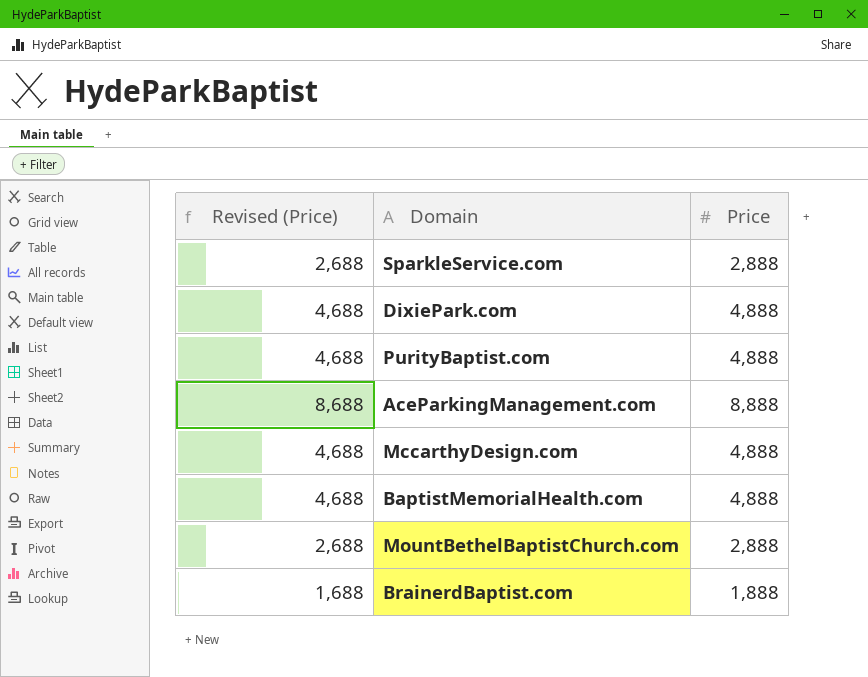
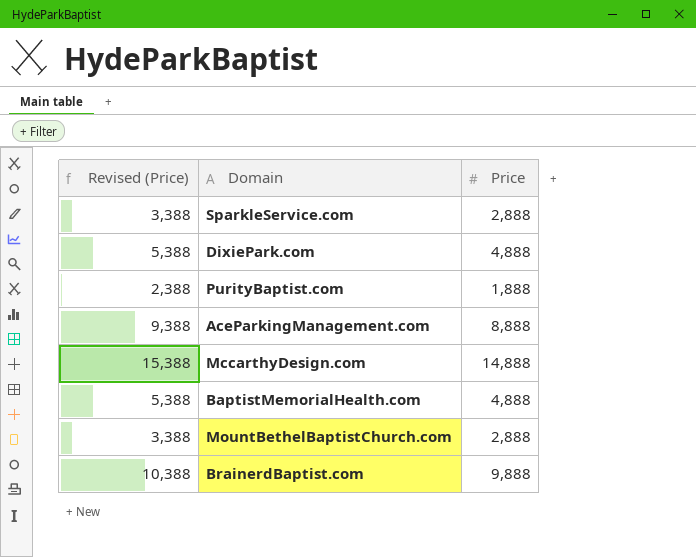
column Revised (Price) | formula: [Price] - 200 -> [Price] + 500
PurityBaptist.com | Price: 4,888 -> 1,888
MccarthyDesign.com | Price: 4,888 -> 14,888
BrainerdBaptist.com | Price: 1,888 -> 9,888

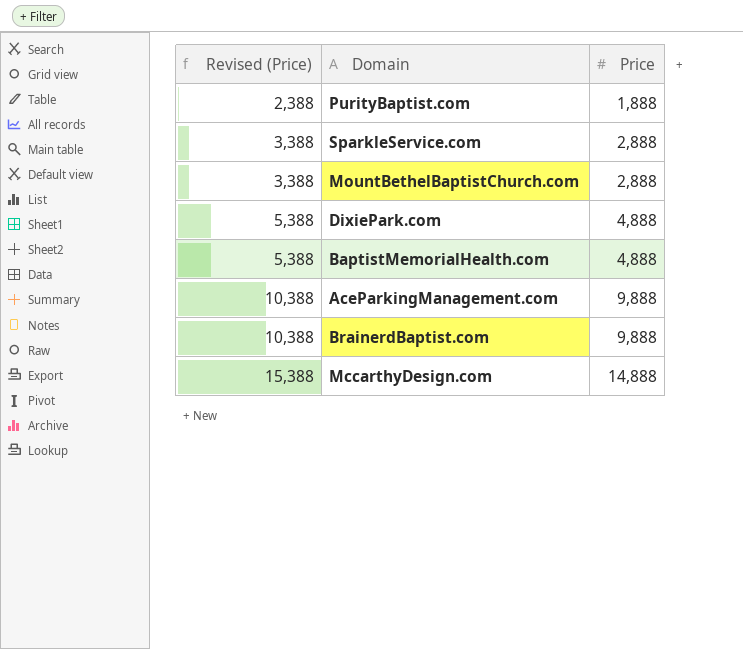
row order: none -> Revised (Price) ascending
AceParkingManagement.com | Revised (Price): 9,388 -> 10,388
AceParkingManagement.com | Price: 8,888 -> 9,888

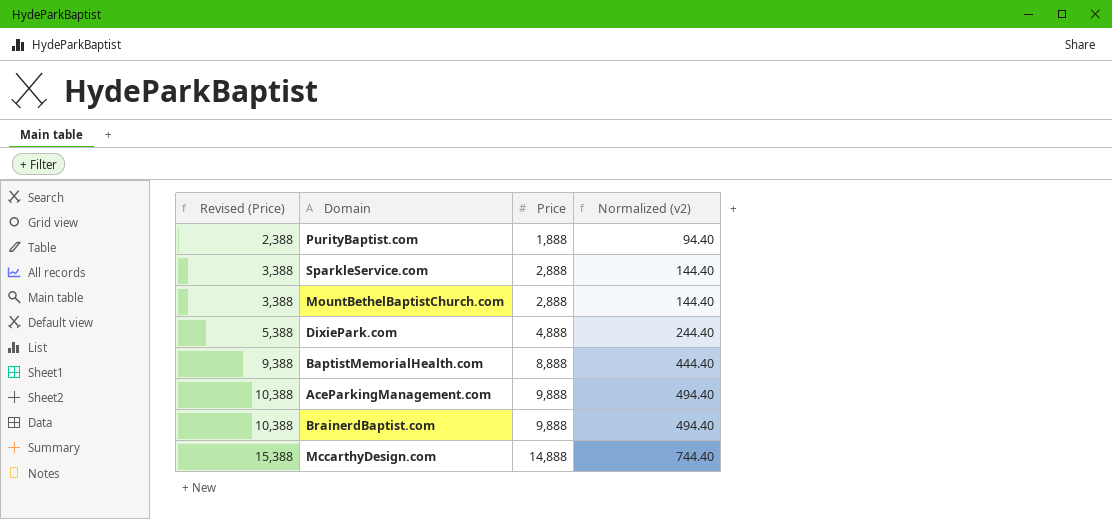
column Normalized (v2) | formula: none -> [Price] * 0.05
BaptistMemorialHealth.com | Revised (Price): 5,388 -> 9,388
BaptistMemorialHealth.com | Price: 4,888 -> 8,888

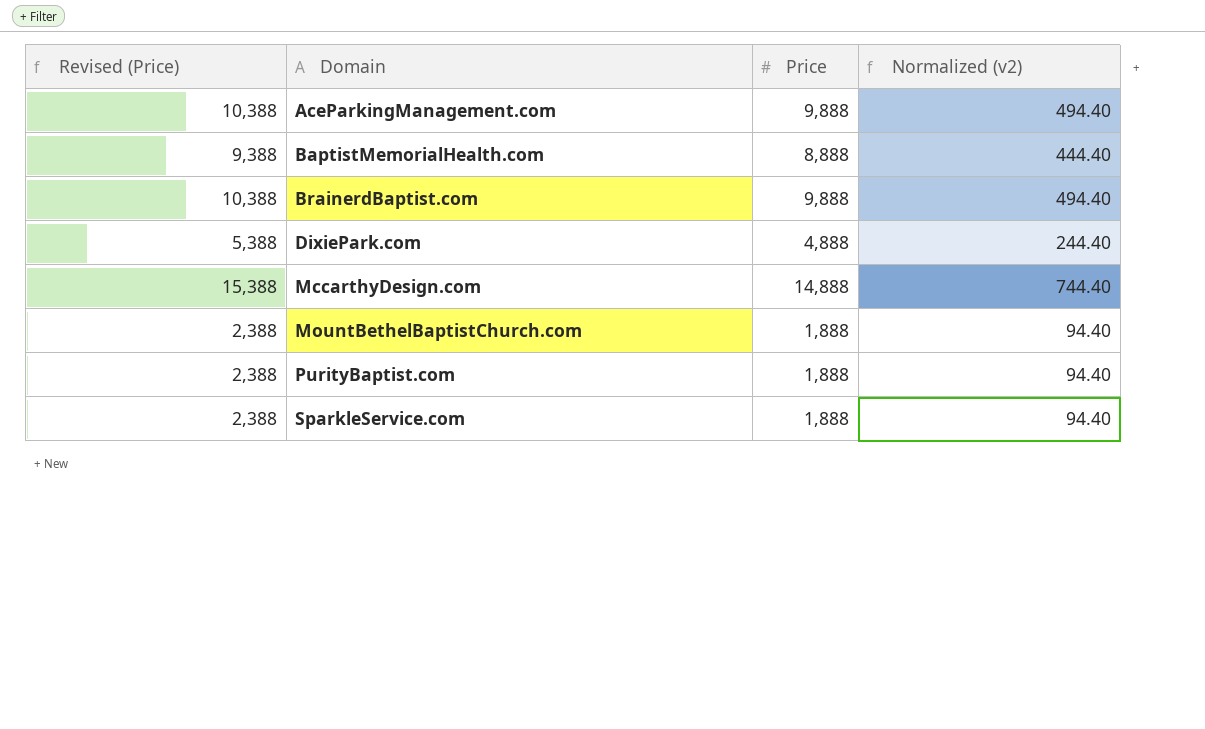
row order: Revised (Price) ascending -> Domain ascending
MountBethelBaptistChurch.com | Revised (Price): 3,388 -> 2,388
MountBethelBaptistChurch.com | Price: 2,888 -> 1,888
MountBethelBaptistChurch.com | Normalized (v2): 144.40 -> 94.40
SparkleService.com | Revised (Price): 3,388 -> 2,388
SparkleService.com | Price: 2,888 -> 1,888
SparkleService.com | Normalized (v2): 144.40 -> 94.40

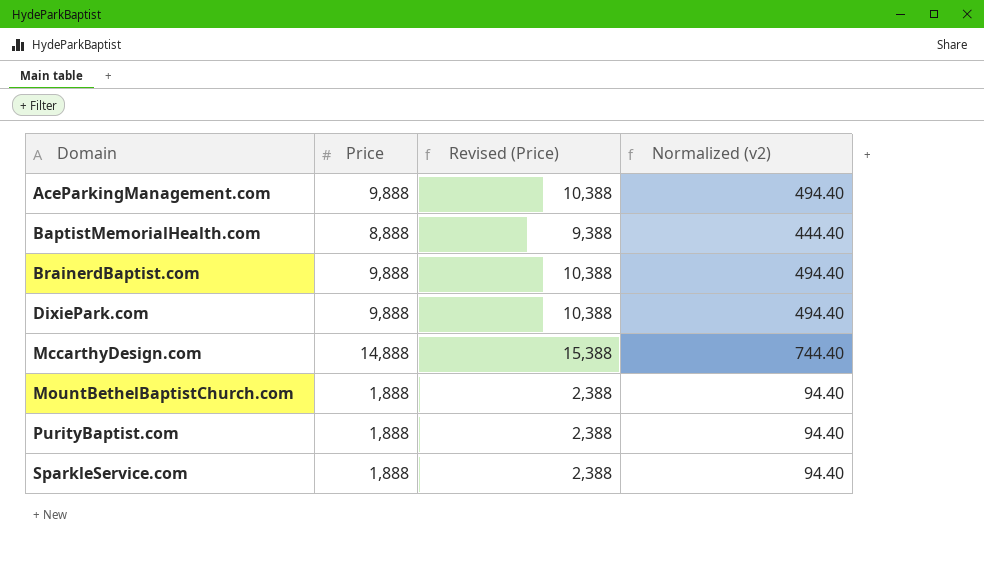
column Revised (Price) | position: 1 -> 3
DixiePark.com | Price: 4,888 -> 9,888
DixiePark.com | Revised (Price): 5,388 -> 10,388
DixiePark.com | Normalized (v2): 244.40 -> 494.40

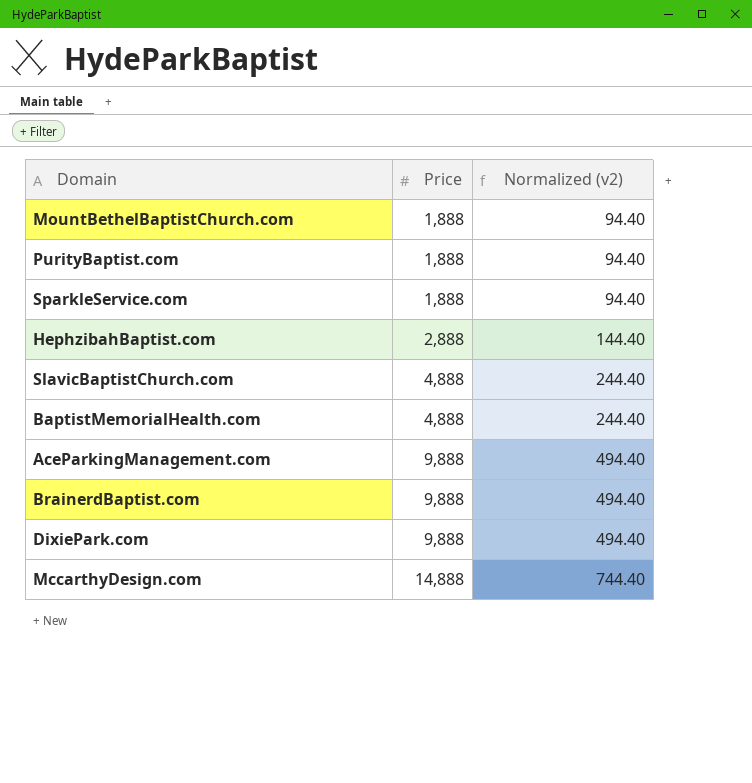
row order: Domain ascending -> Price ascending
column Revised (Price) | formula: [Price] + 500 -> none
row HephzibahBaptist.com: none -> 2,888 | 144.40
row SlavicBaptistChurch.com: none -> 4,888 | 244.40
BaptistMemorialHealth.com | Price: 8,888 -> 4,888
BaptistMemorialHealth.com | Normalized (v2): 444.40 -> 244.40

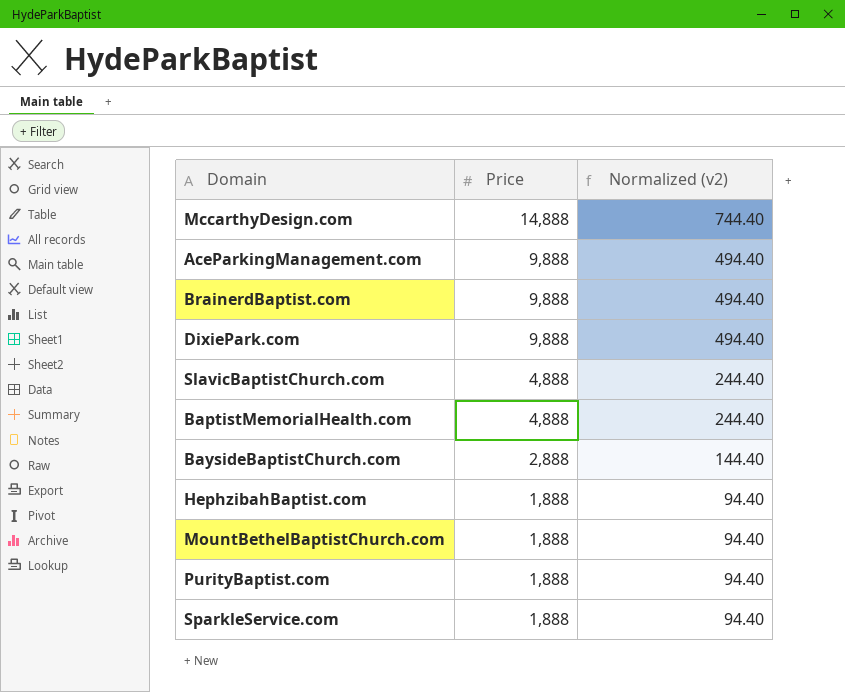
row order: Price ascending -> Price descending
row BaysideBaptistChurch.com: none -> 2,888 | 144.40
HephzibahBaptist.com | Price: 2,888 -> 1,888
HephzibahBaptist.com | Normalized (v2): 144.40 -> 94.40

